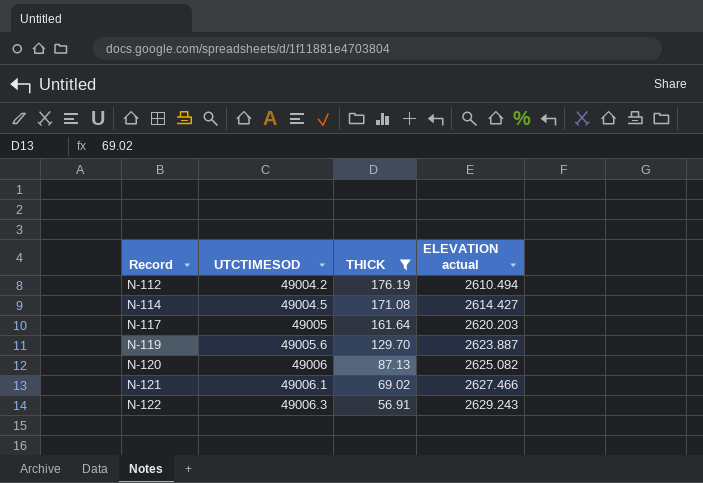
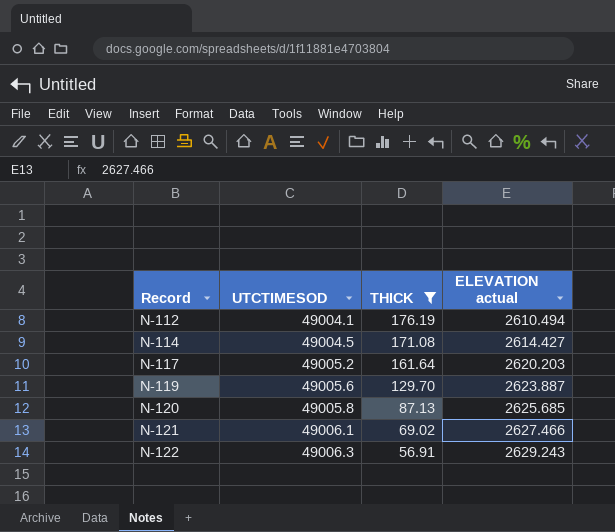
N-112 | UTCTIMESOD: 49004.2 -> 49004.1
N-117 | UTCTIMESOD: 49005 -> 49005.2
N-120 | UTCTIMESOD: 49006 -> 49005.8
N-120 | ELEVATION actual: 2625.082 -> 2625.685

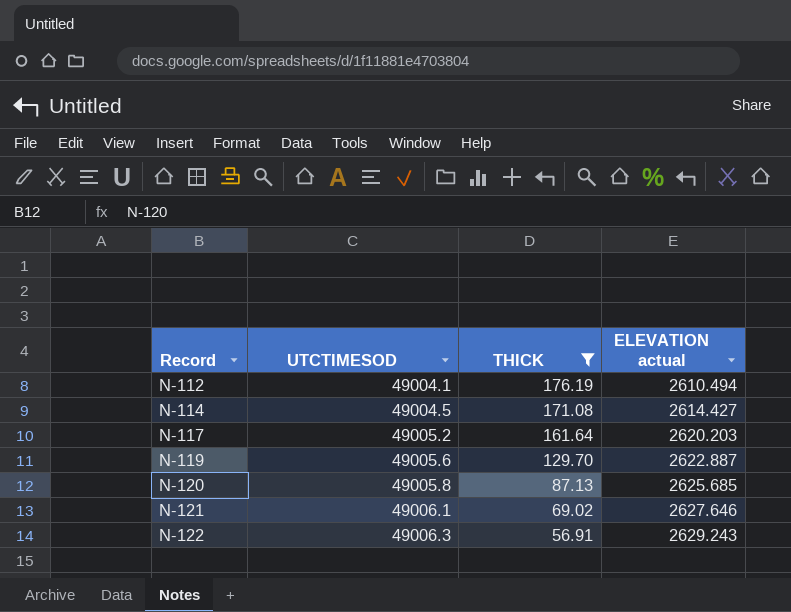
N-119 | ELEVATION actual: 2623.887 -> 2622.887
N-121 | ELEVATION actual: 2627.466 -> 2627.646

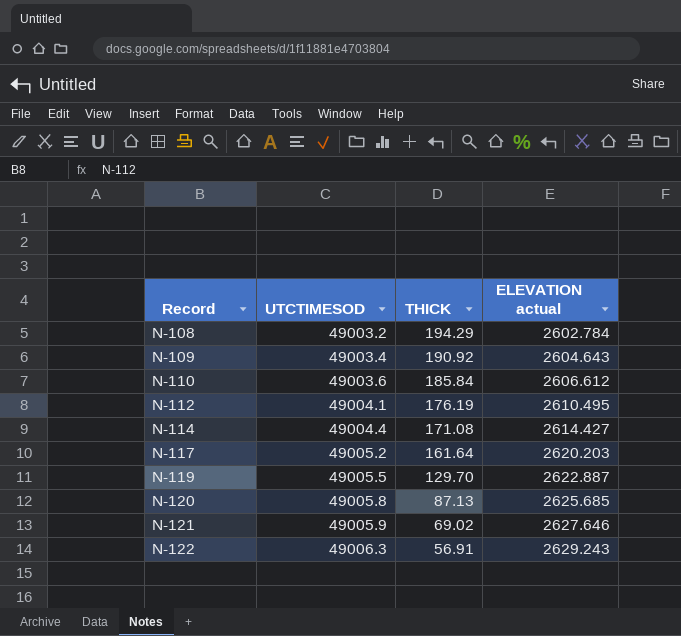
filter: THICK <= 176.19 -> none
N-112 | ELEVATION actual: 2610.494 -> 2610.495
N-114 | UTCTIMESOD: 49004.5 -> 49004.4
N-119 | UTCTIMESOD: 49005.6 -> 49005.5
N-121 | UTCTIMESOD: 49006.1 -> 49005.9

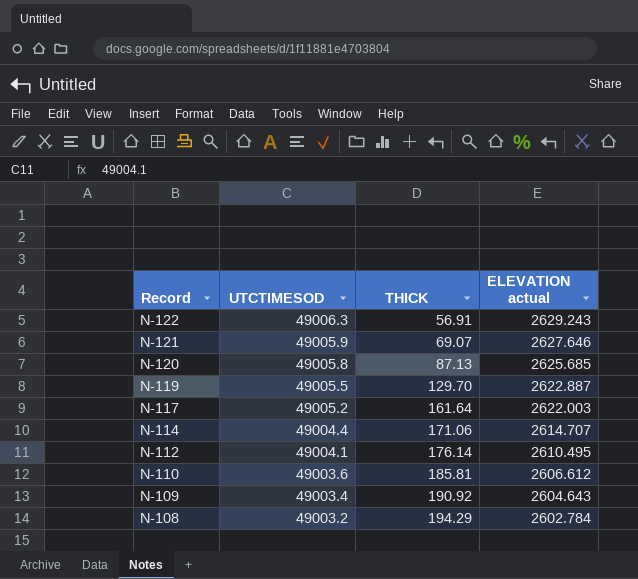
row order: Record ascending -> Record descending
N-121 | THICK: 69.02 -> 69.07
N-117 | ELEVATION actual: 2620.203 -> 2622.003
N-114 | THICK: 171.08 -> 171.06
N-114 | ELEVATION actual: 2614.427 -> 2614.707
N-112 | THICK: 176.19 -> 176.14
N-110 | THICK: 185.84 -> 185.81

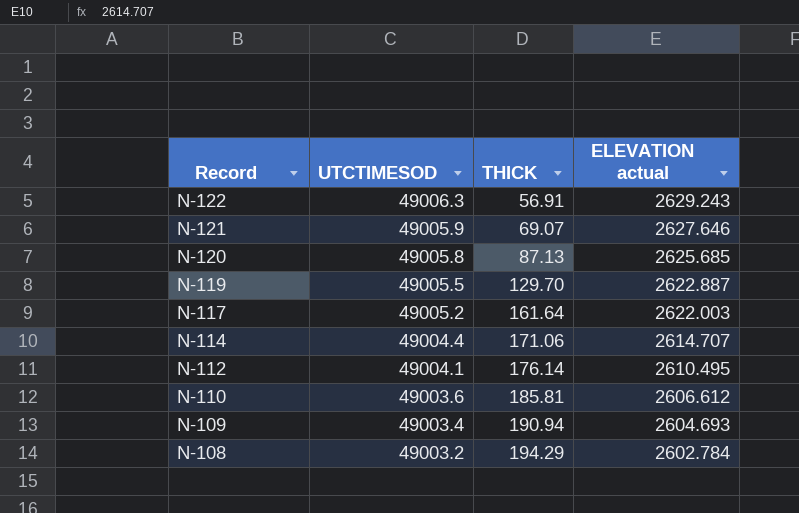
N-109 | THICK: 190.92 -> 190.94
N-109 | ELEVATION actual: 2604.643 -> 2604.693

